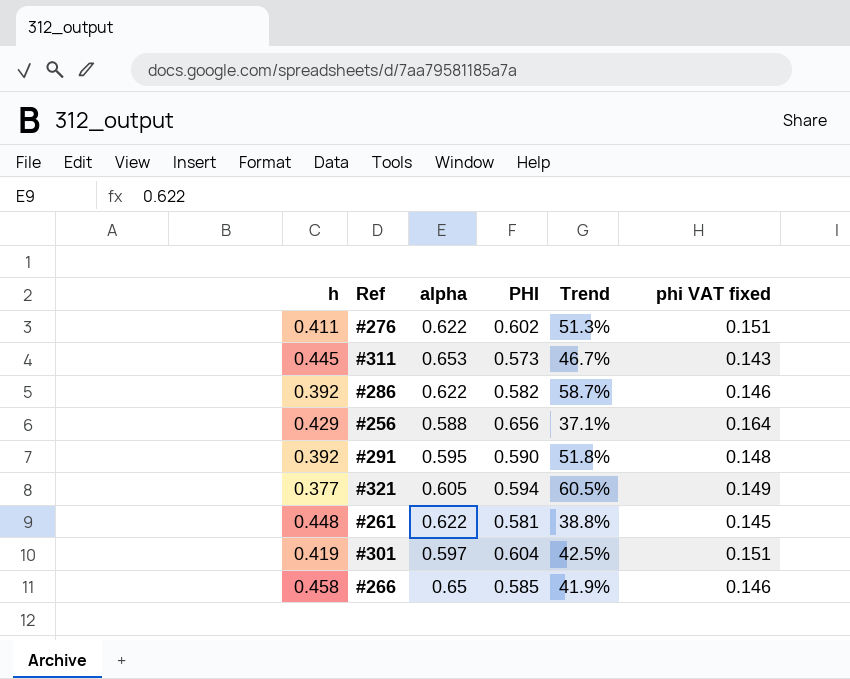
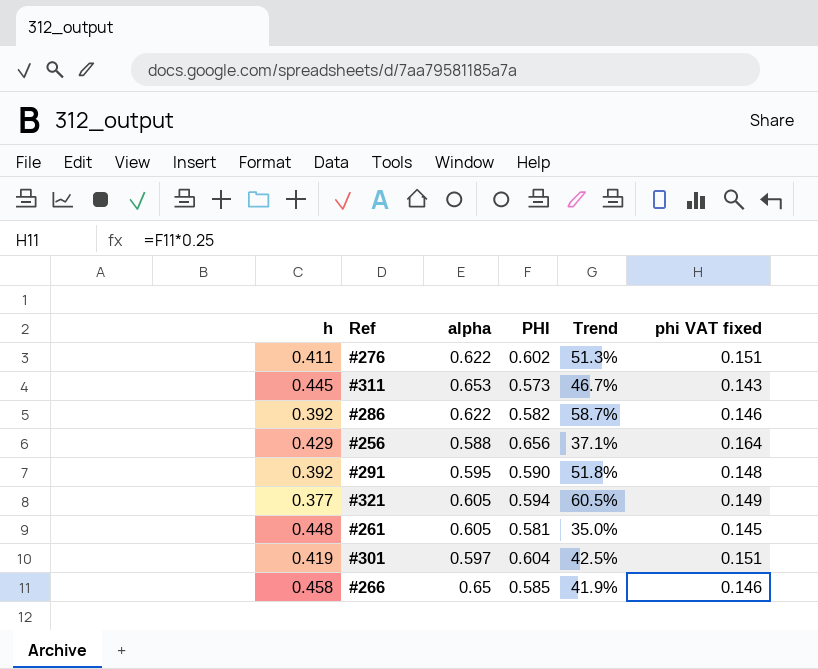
#261 | alpha: 0.622 -> 0.605
#261 | Trend: 38.8% -> 35.0%

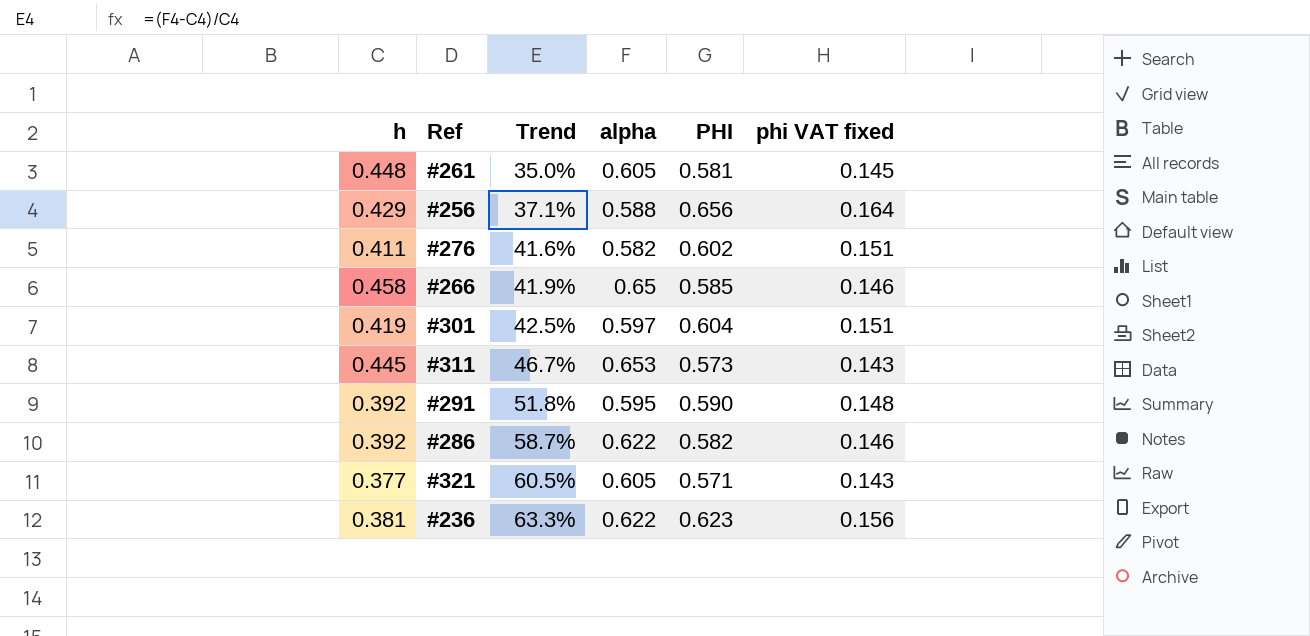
row order: none -> Trend ascending
column Trend | position: 5 -> 3
#276 | Trend: 51.3% -> 41.6%
#276 | alpha: 0.622 -> 0.582
#321 | PHI: 0.594 -> 0.571
#321 | phi VAT fixed: 0.149 -> 0.143
row #236: none -> 0.381 | 63.3% | 0.622 | 0.623 | 0.156

